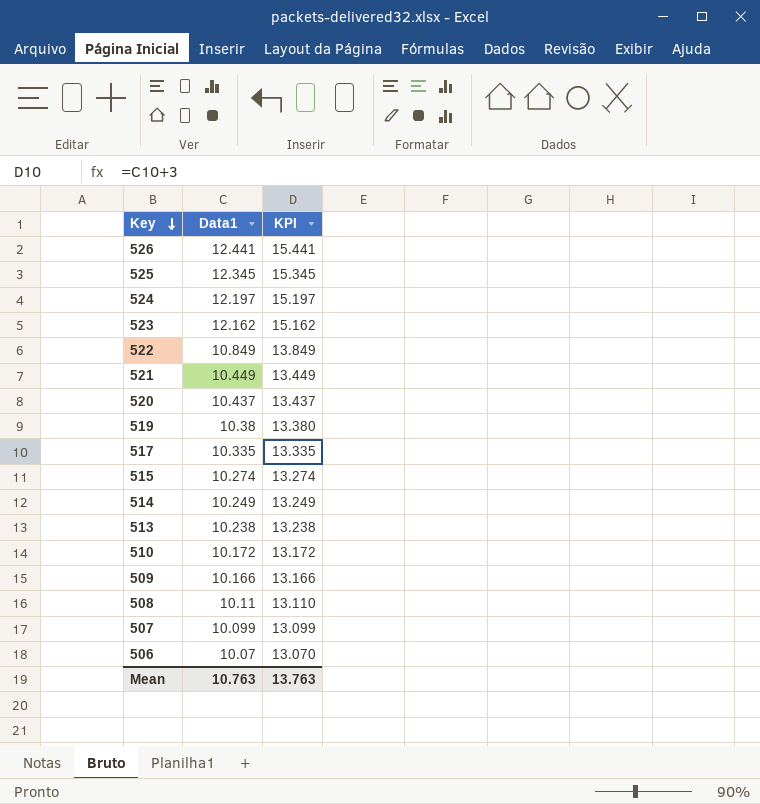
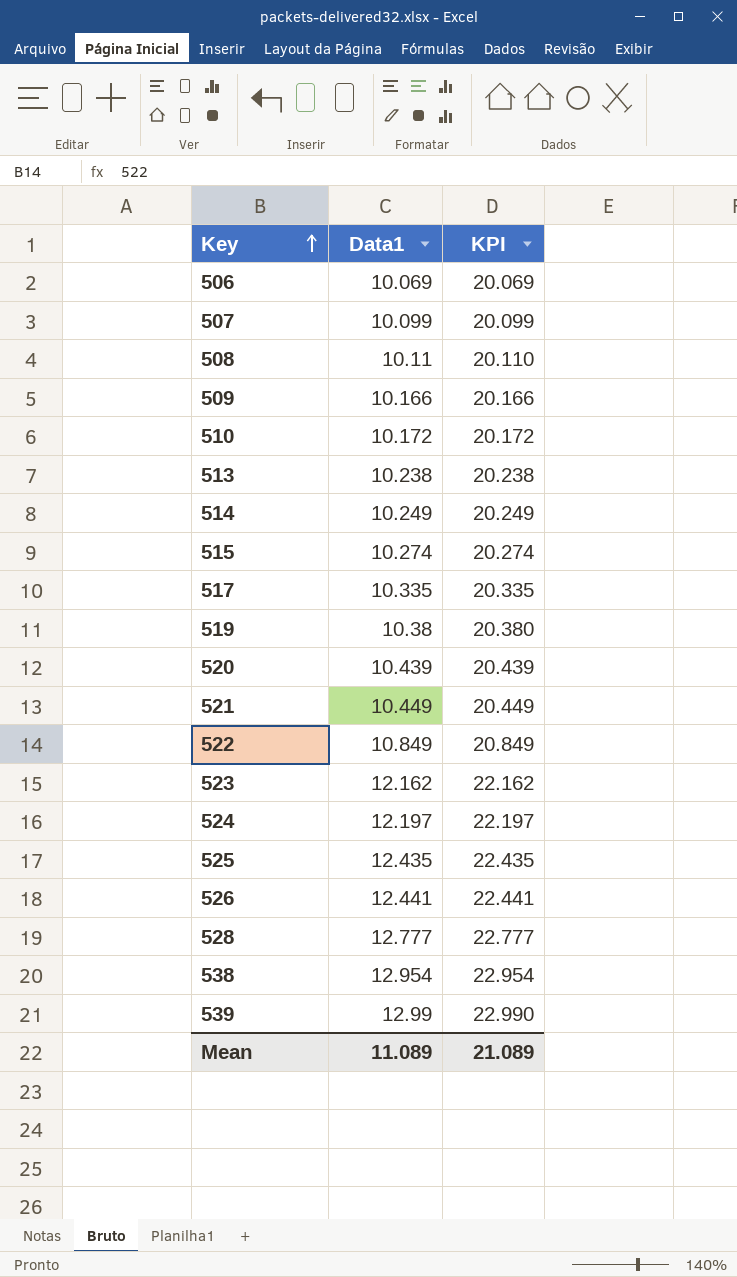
row order: Key descending -> Key ascending
column KPI | formula: [Data1] + 3 -> [Data1] + 10
506 | Data1: 10.07 -> 10.069
520 | Data1: 10.437 -> 10.439
525 | Data1: 12.345 -> 12.435
row 528: none -> 12.777 | 22.777
row 538: none -> 12.954 | 22.954
row 539: none -> 12.99 | 22.990
Mean | Data1: 10.763 -> 11.089
Mean | KPI: 13.763 -> 21.089

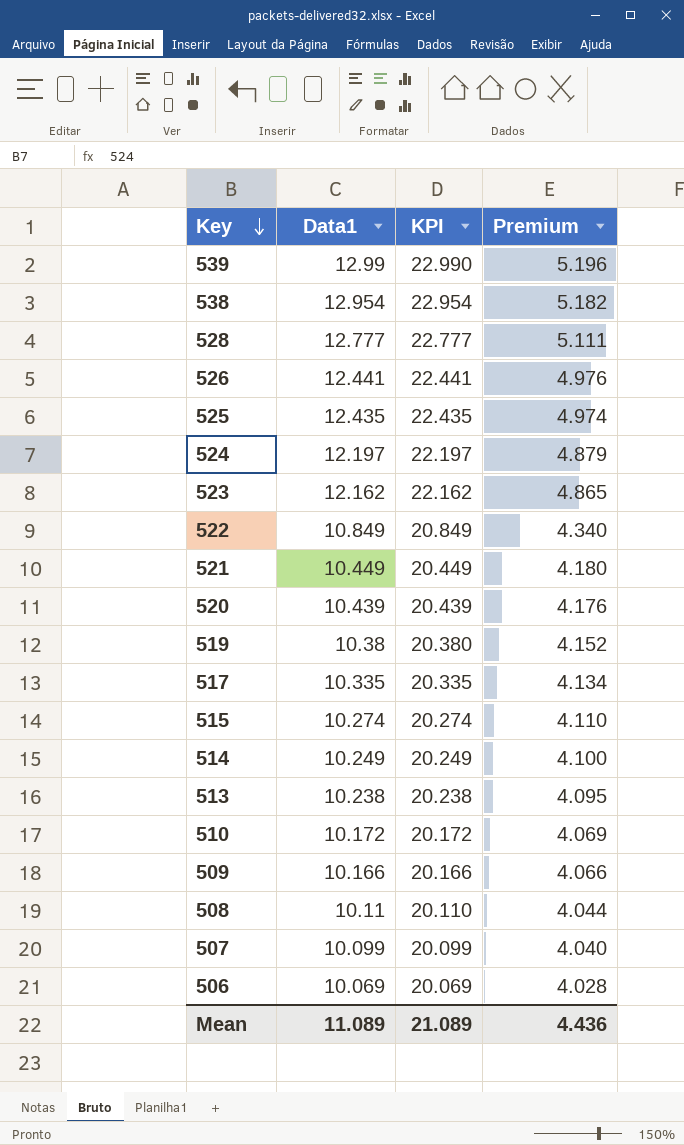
row order: Key ascending -> Key descending
column Premium | formula: none -> [Data1] * 0.4

